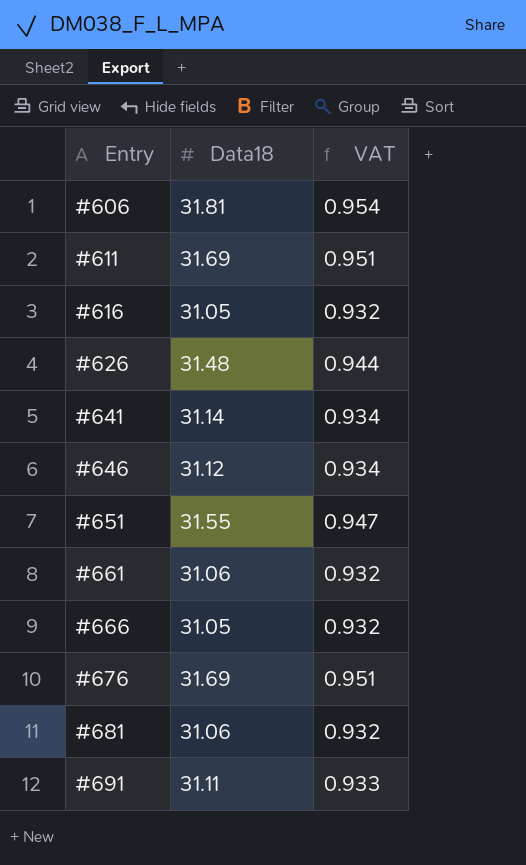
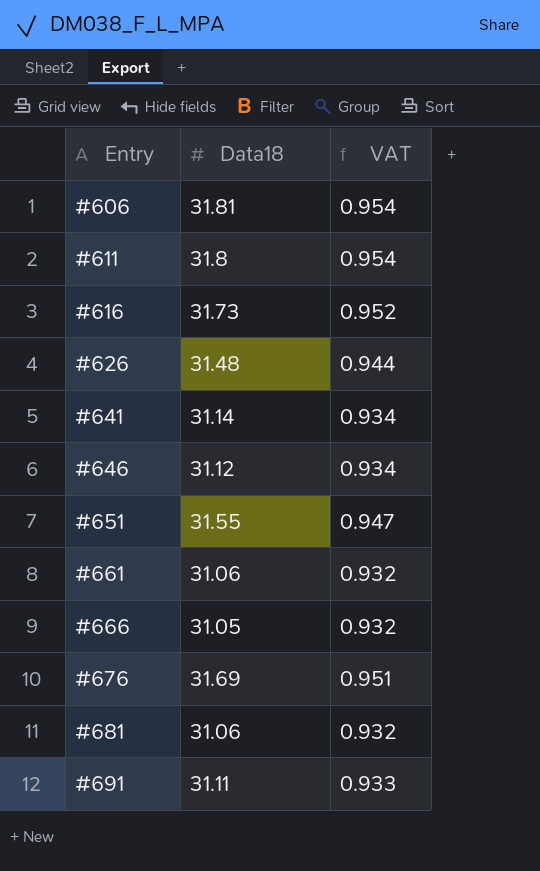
#611 | Data18: 31.69 -> 31.8
#611 | VAT: 0.951 -> 0.954
#616 | Data18: 31.05 -> 31.73
#616 | VAT: 0.932 -> 0.952

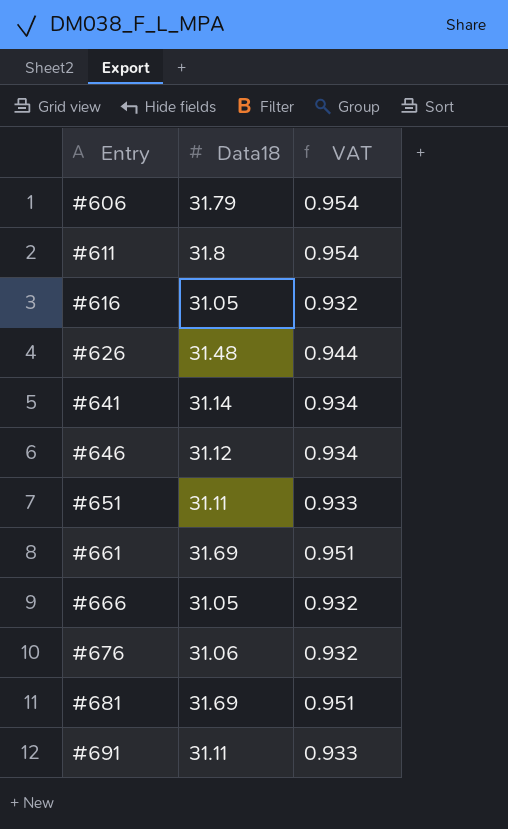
#606 | Data18: 31.81 -> 31.79
#616 | Data18: 31.73 -> 31.05
#616 | VAT: 0.952 -> 0.932
#651 | Data18: 31.55 -> 31.11
#651 | VAT: 0.947 -> 0.933
#661 | Data18: 31.06 -> 31.69
#661 | VAT: 0.932 -> 0.951
#676 | Data18: 31.69 -> 31.06
#676 | VAT: 0.951 -> 0.932
#681 | Data18: 31.06 -> 31.69
#681 | VAT: 0.932 -> 0.951

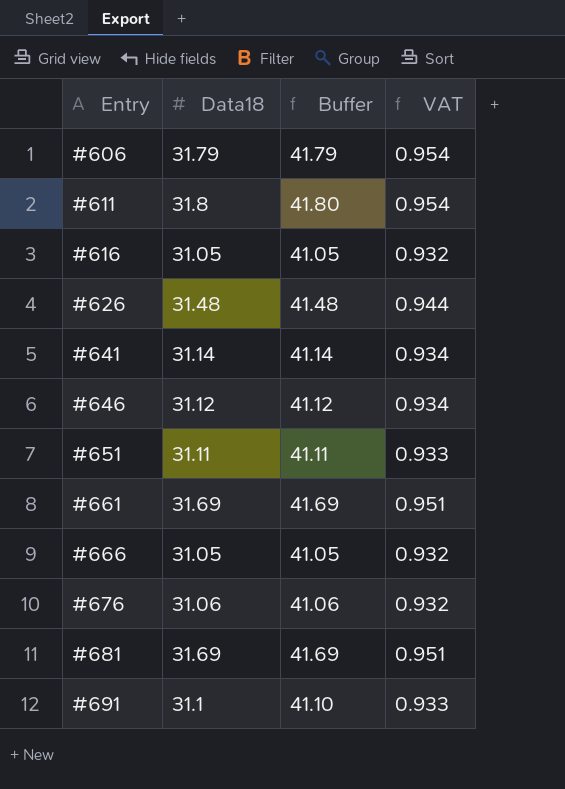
column Buffer | formula: none -> [Data18] + 10
#691 | Data18: 31.11 -> 31.1

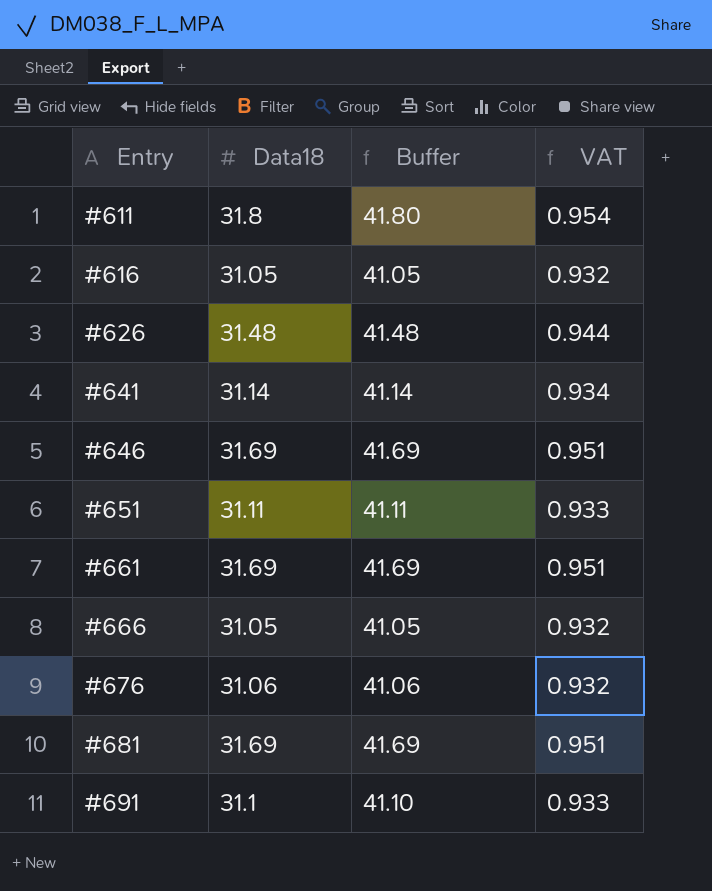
row #606: 31.79 | 41.79 | 0.954 -> none
#646 | Data18: 31.12 -> 31.69
#646 | Buffer: 41.12 -> 41.69
#646 | VAT: 0.934 -> 0.951

